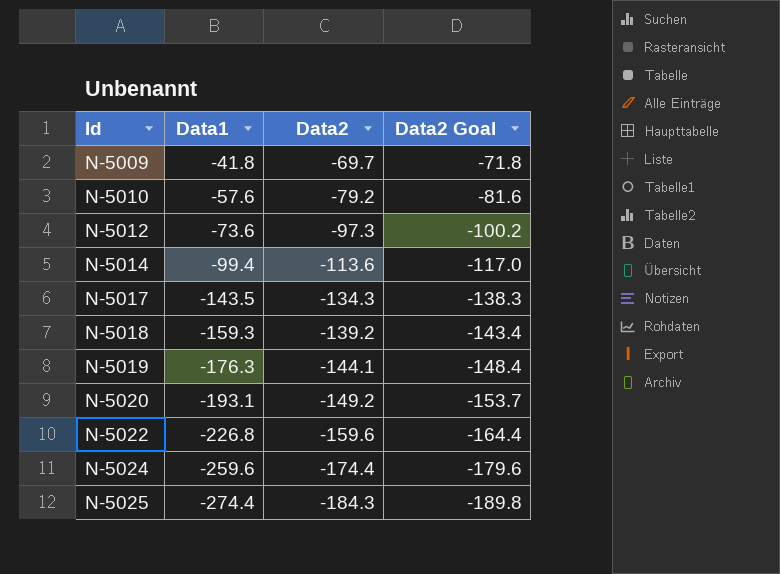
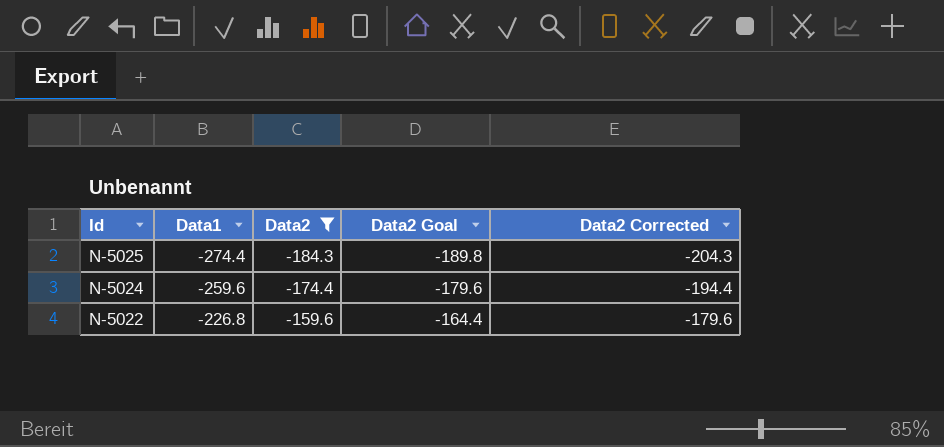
filter: none -> Data2 <= -159.6
row order: Id ascending -> Id descending
column Data2 Corrected | formula: none -> [Data2] - 20

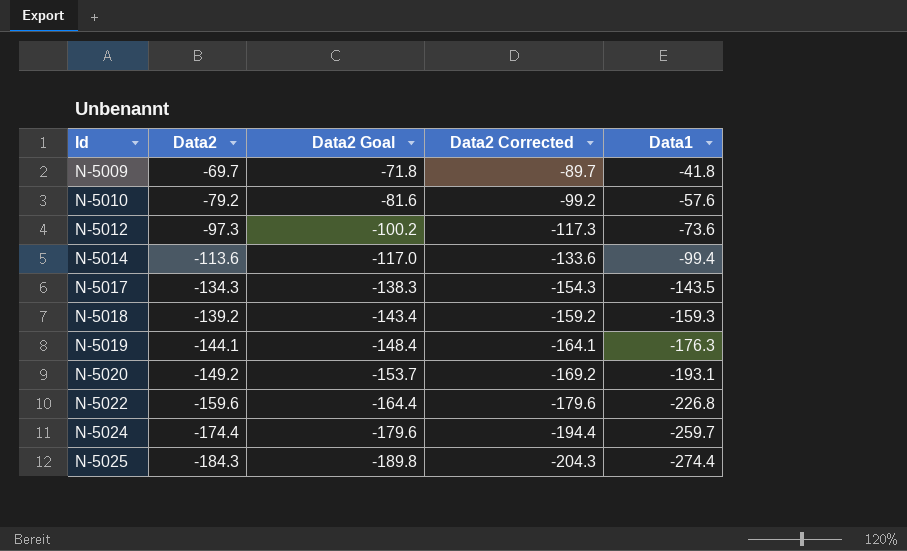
filter: Data2 <= -159.6 -> none
row order: Id descending -> Id ascending
column Data1 | position: 2 -> 5
N-5024 | Data1: -259.6 -> -259.7

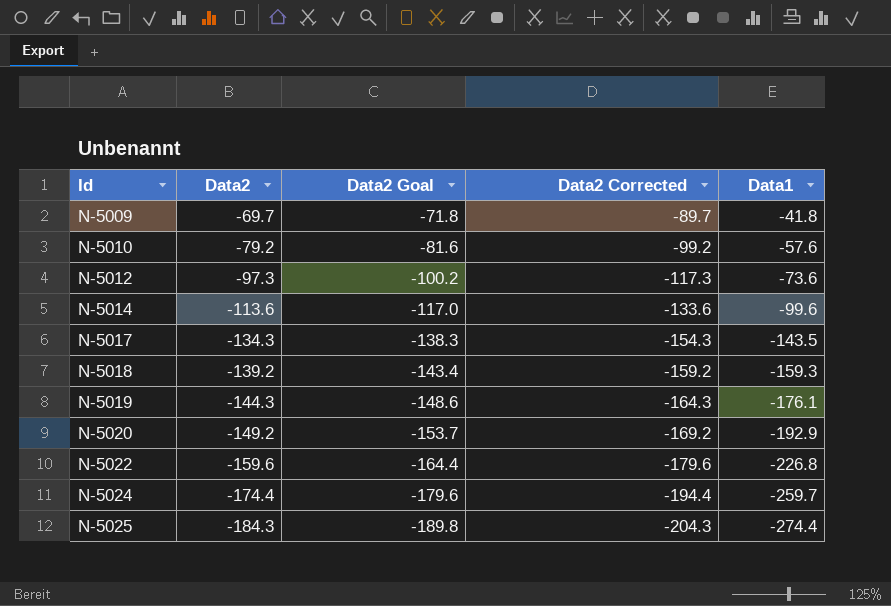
N-5014 | Data1: -99.4 -> -99.6
N-5019 | Data2: -144.1 -> -144.3
N-5019 | Data2 Goal: -148.4 -> -148.6
N-5019 | Data2 Corrected: -164.1 -> -164.3
N-5019 | Data1: -176.3 -> -176.1
N-5020 | Data1: -193.1 -> -192.9

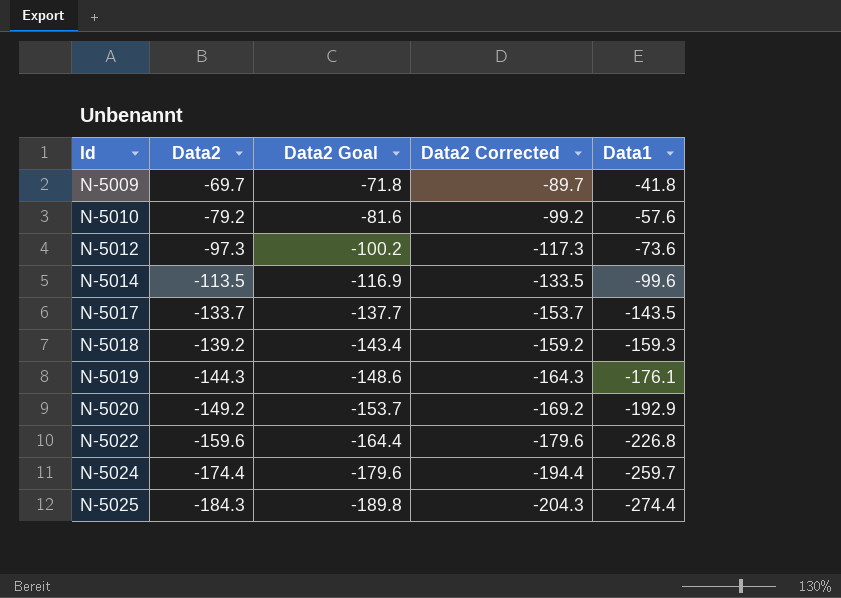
N-5014 | Data2: -113.6 -> -113.5
N-5014 | Data2 Goal: -117.0 -> -116.9
N-5014 | Data2 Corrected: -133.6 -> -133.5
N-5017 | Data2: -134.3 -> -133.7
N-5017 | Data2 Goal: -138.3 -> -137.7
N-5017 | Data2 Corrected: -154.3 -> -153.7

